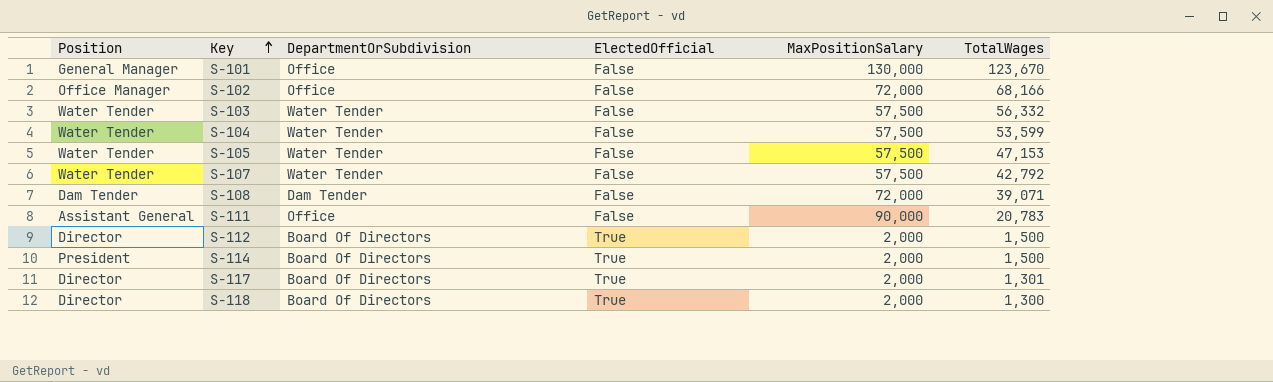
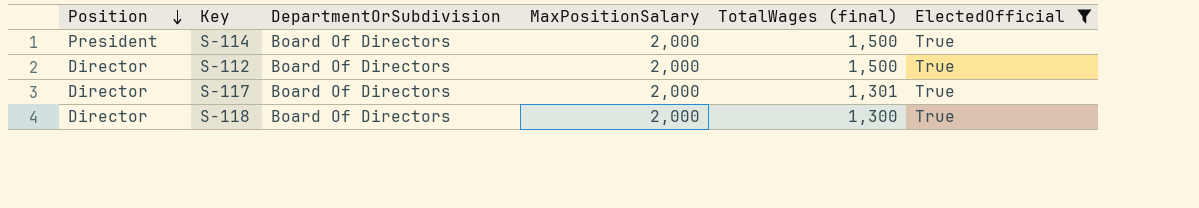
filter: none -> ElectedOfficial = True
row order: Key ascending -> Position descending
column name: TotalWages -> TotalWages (final)
column ElectedOfficial | position: 4 -> 6

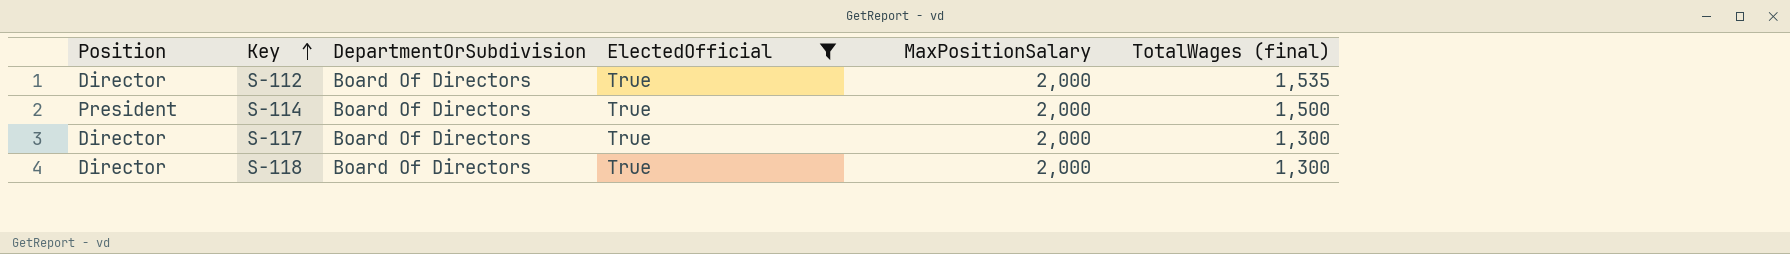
row order: Position descending -> Key ascending
column ElectedOfficial | position: 6 -> 4
S-112 | TotalWages (final): 1,500 -> 1,535
S-117 | TotalWages (final): 1,301 -> 1,300

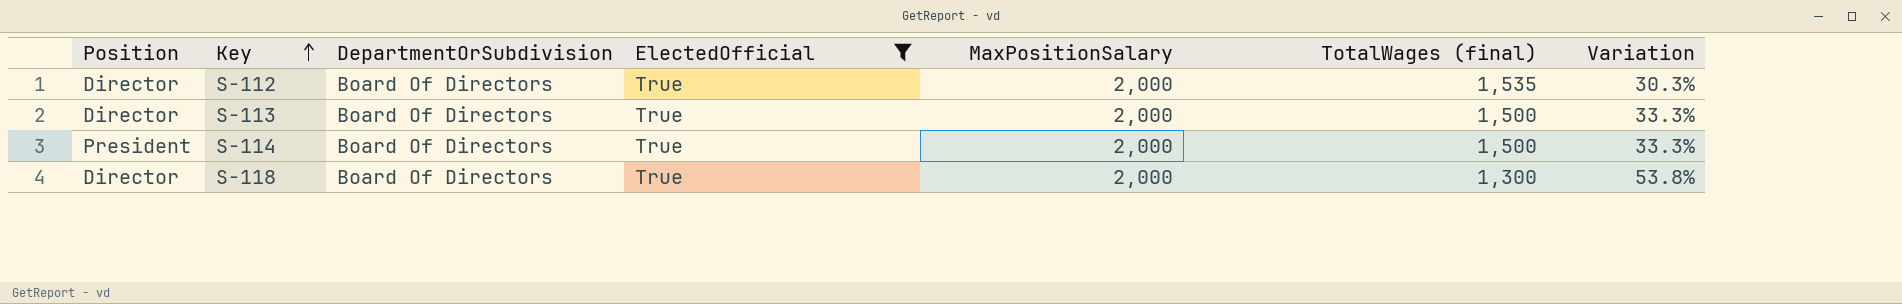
column Variation | formula: none -> ([MaxPositionSalary] - [TotalWages (final)]) / [TotalWages (final)]
row S-117: Director | Board Of Directors | True | 2,000 | 1,300 -> none
row S-113: none -> Director | Board Of Directors | True | 2,000 | 1,500 | 33.3%

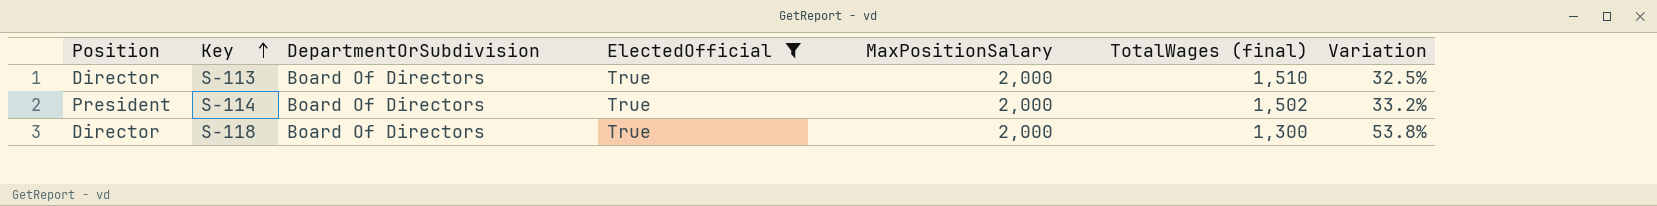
row S-112: Director | Board Of Directors | True | 2,000 | 1,535 | 30.3% -> none
S-113 | TotalWages (final): 1,500 -> 1,510
S-113 | Variation: 33.3% -> 32.5%
S-114 | TotalWages (final): 1,500 -> 1,502
S-114 | Variation: 33.3% -> 33.2%

